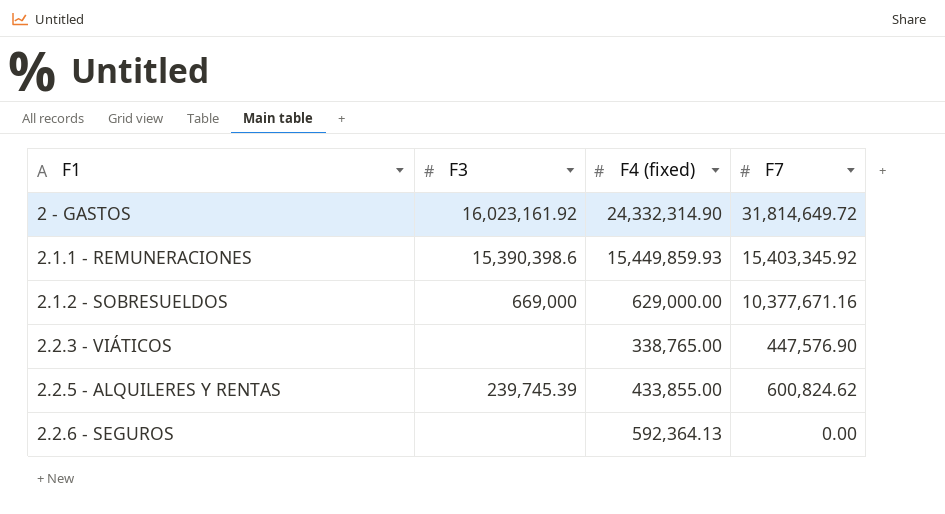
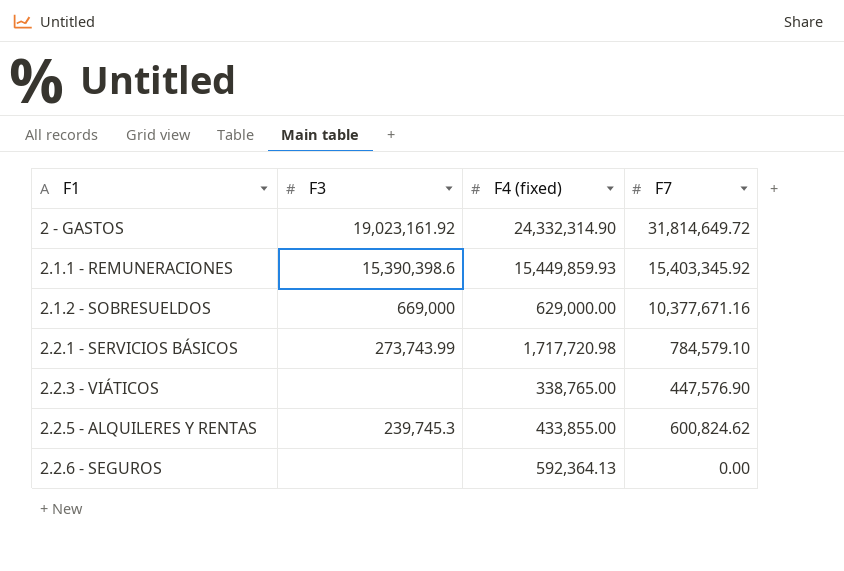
2 - GASTOS | F3: 16,023,161.92 -> 19,023,161.92
row 2.2.1 - SERVICIOS BÁSICOS: none -> 273,743.99 | 1,717,720.98 | 784,579.10
2.2.5 - ALQUILERES Y RENTAS | F3: 239,745.39 -> 239,745.3

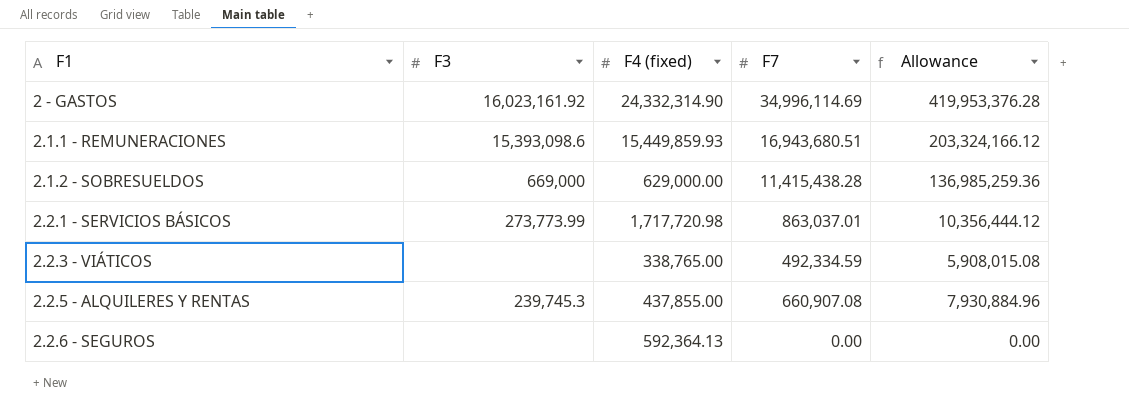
column Allowance | formula: none -> [F7] * 12
2 - GASTOS | F3: 19,023,161.92 -> 16,023,161.92
2 - GASTOS | F7: 31,814,649.72 -> 34,996,114.69
2.1.1 - REMUNERACIONES | F3: 15,390,398.6 -> 15,393,098.6
2.1.1 - REMUNERACIONES | F7: 15,403,345.92 -> 16,943,680.51
2.1.2 - SOBRESUELDOS | F7: 10,377,671.16 -> 11,415,438.28
2.2.1 - SERVICIOS BÁSICOS | F3: 273,743.99 -> 273,773.99
2.2.1 - SERVICIOS BÁSICOS | F7: 784,579.10 -> 863,037.01
2.2.3 - VIÁTICOS | F7: 447,576.90 -> 492,334.59
2.2.5 - ALQUILERES Y RENTAS | F4 (fixed): 433,855.00 -> 437,855.00
2.2.5 - ALQUILERES Y RENTAS | F7: 600,824.62 -> 660,907.08

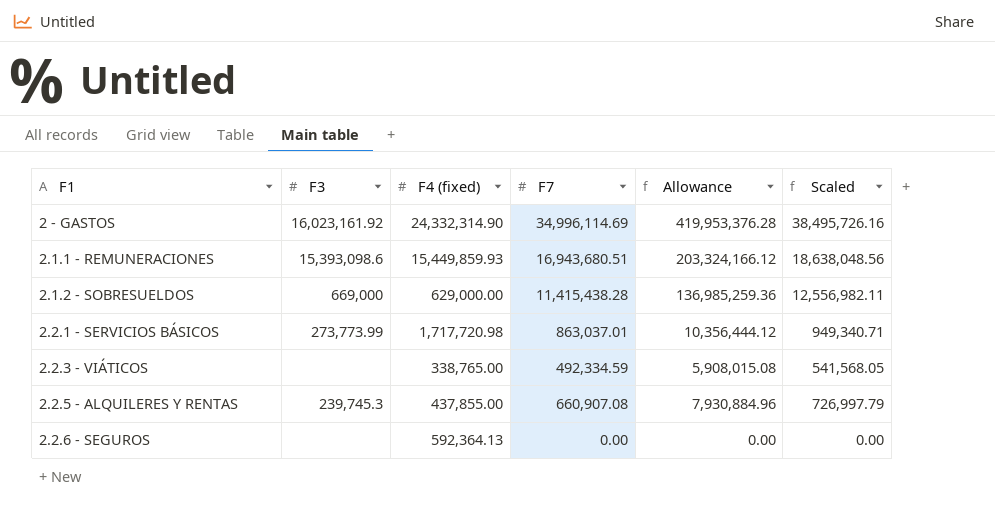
column Scaled | formula: none -> [F7] * 1.1

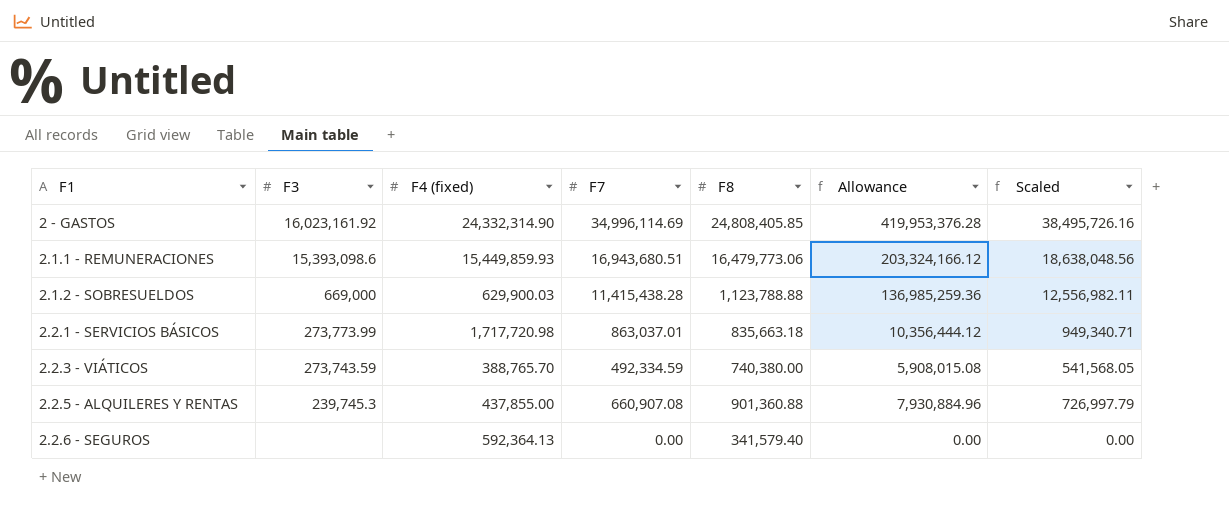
column F8 | position: none -> 5
2.1.2 - SOBRESUELDOS | F4 (fixed): 629,000.00 -> 629,900.03
2.2.3 - VIÁTICOS | F3: none -> 273,743.59
2.2.3 - VIÁTICOS | F4 (fixed): 338,765.00 -> 388,765.70

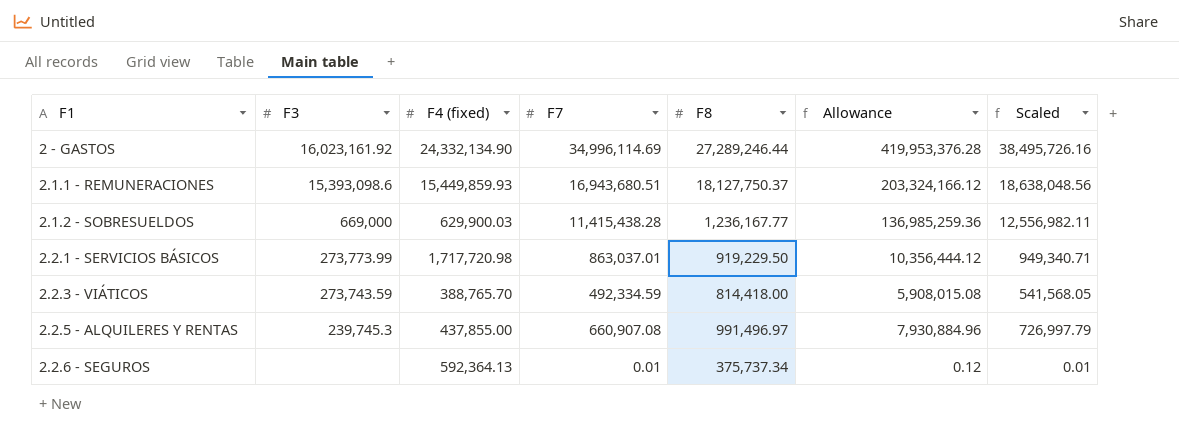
2 - GASTOS | F4 (fixed): 24,332,314.90 -> 24,332,134.90
2 - GASTOS | F8: 24,808,405.85 -> 27,289,246.44
2.1.1 - REMUNERACIONES | F8: 16,479,773.06 -> 18,127,750.37
2.1.2 - SOBRESUELDOS | F8: 1,123,788.88 -> 1,236,167.77
2.2.1 - SERVICIOS BÁSICOS | F8: 835,663.18 -> 919,229.50
2.2.3 - VIÁTICOS | F8: 740,380.00 -> 814,418.00
2.2.5 - ALQUILERES Y RENTAS | F8: 901,360.88 -> 991,496.97
2.2.6 - SEGUROS | F7: 0.00 -> 0.01
2.2.6 - SEGUROS | F8: 341,579.40 -> 375,737.34
2.2.6 - SEGUROS | Allowance: 0.00 -> 0.12
2.2.6 - SEGUROS | Scaled: 0.00 -> 0.01

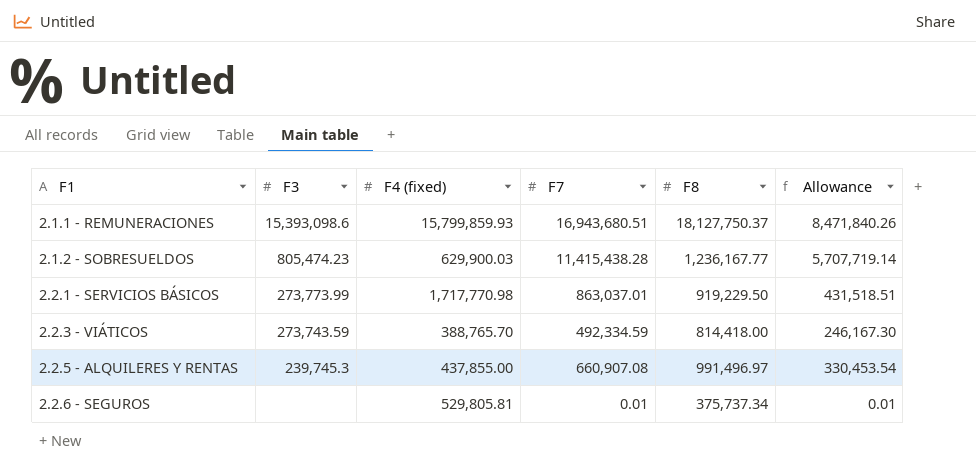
column Scaled | formula: [F7] * 1.1 -> none
column Allowance | formula: [F7] * 12 -> [F7] * 0.5
row 2 - GASTOS: 16,023,161.92 | 24,332,134.90 | 34,996,114.69 | 27,289,246.44 | 419,953,376.28 | 38,495,726.16 -> none
2.1.1 - REMUNERACIONES | F4 (fixed): 15,449,859.93 -> 15,799,859.93
2.1.2 - SOBRESUELDOS | F3: 669,000 -> 805,474.23
2.2.1 - SERVICIOS BÁSICOS | F4 (fixed): 1,717,720.98 -> 1,717,770.98
2.2.6 - SEGUROS | F4 (fixed): 592,364.13 -> 529,805.81

